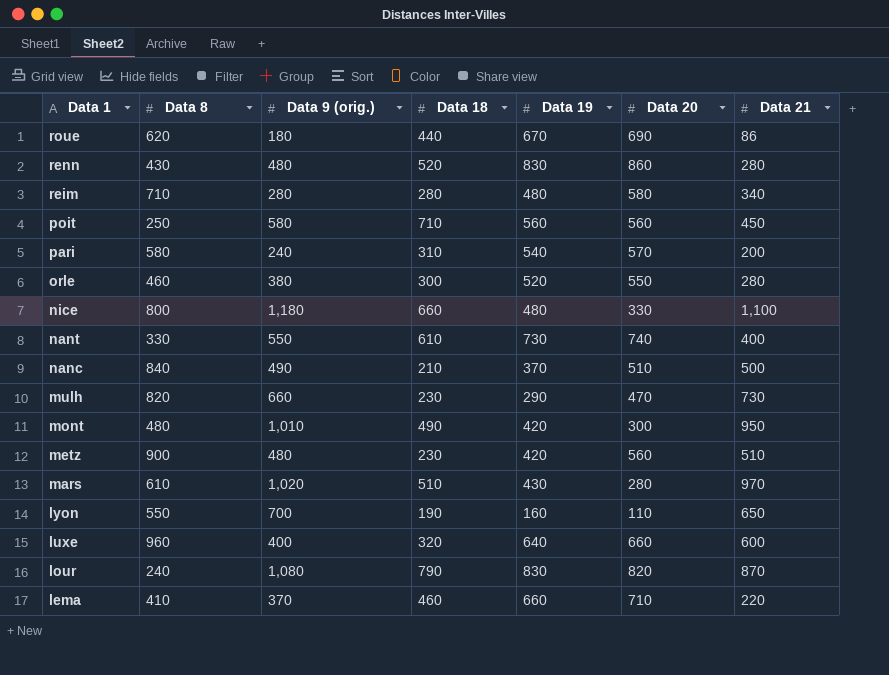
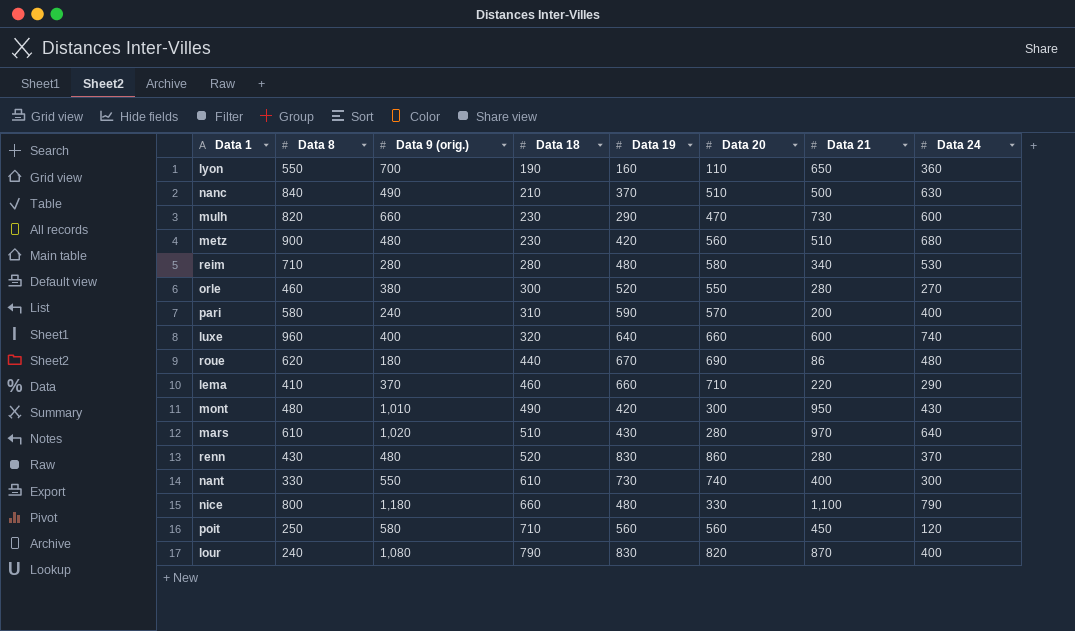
row order: Data 1 descending -> Data 18 ascending
column Data 24 | position: none -> 8
pari | Data 19: 540 -> 590

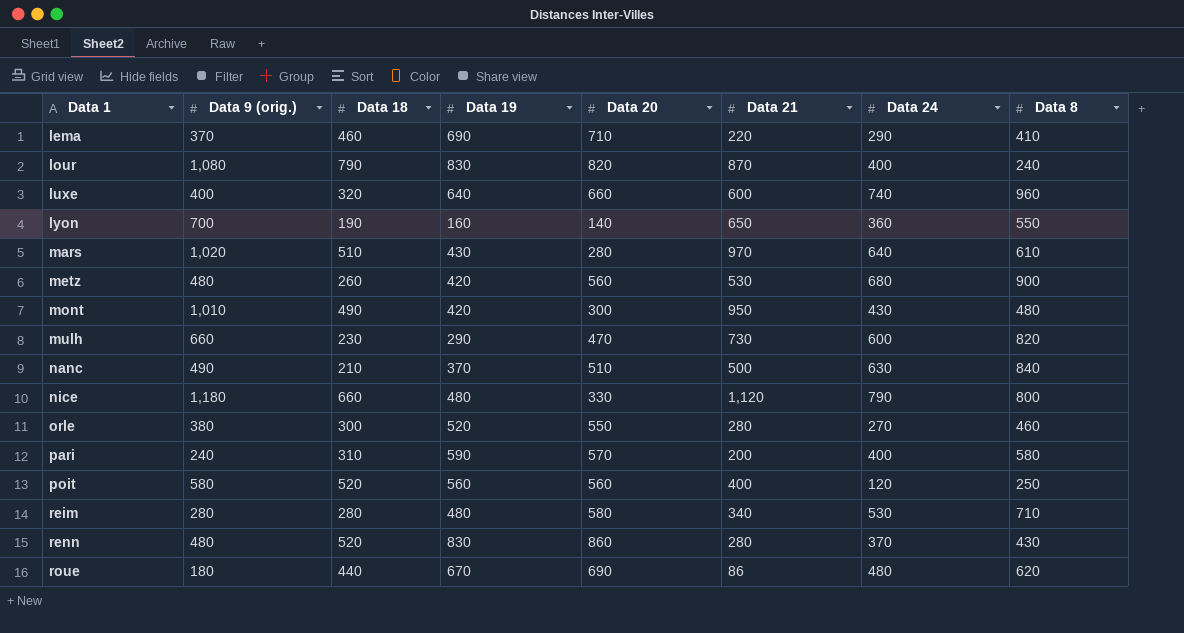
row order: Data 18 ascending -> Data 1 ascending
column Data 8 | position: 2 -> 8
row nant: 330 | 550 | 610 | 730 | 740 | 400 | 300 -> none
lema | Data 19: 660 -> 690
lyon | Data 20: 110 -> 140
metz | Data 18: 230 -> 260
metz | Data 21: 510 -> 530
nice | Data 21: 1,100 -> 1,120
poit | Data 18: 710 -> 520
poit | Data 21: 450 -> 400

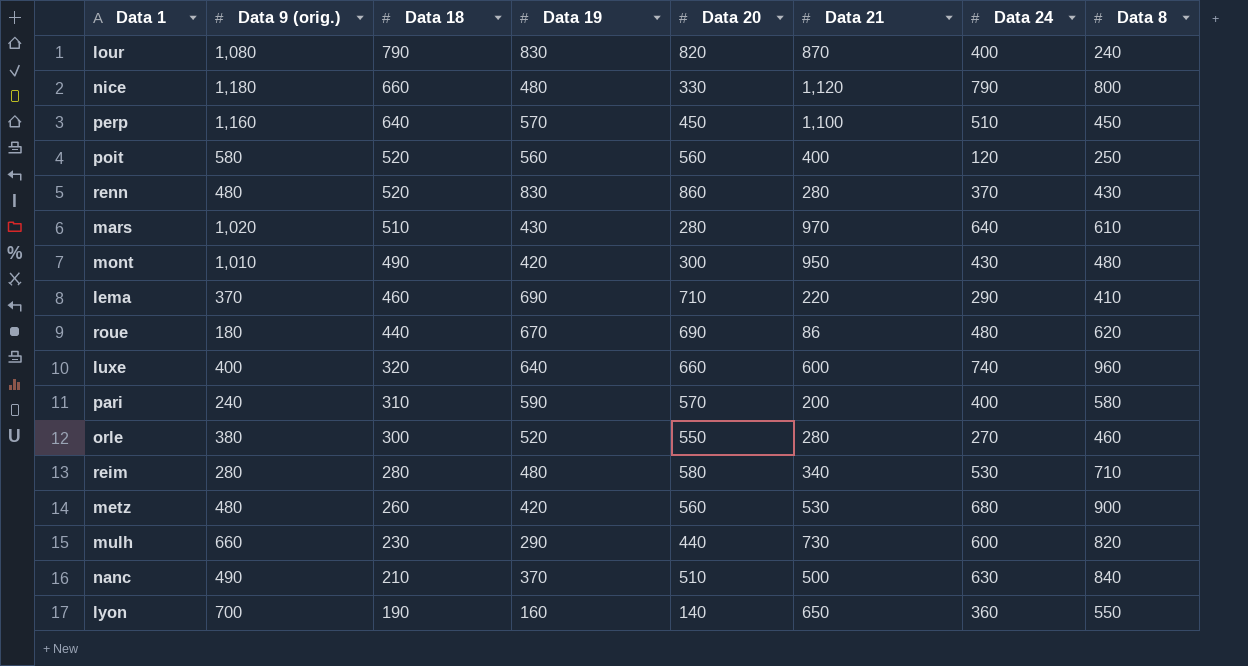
row order: Data 1 ascending -> Data 18 descending
row perp: none -> 1,160 | 640 | 570 | 450 | 1,100 | 510 | 450
mulh | Data 20: 470 -> 440

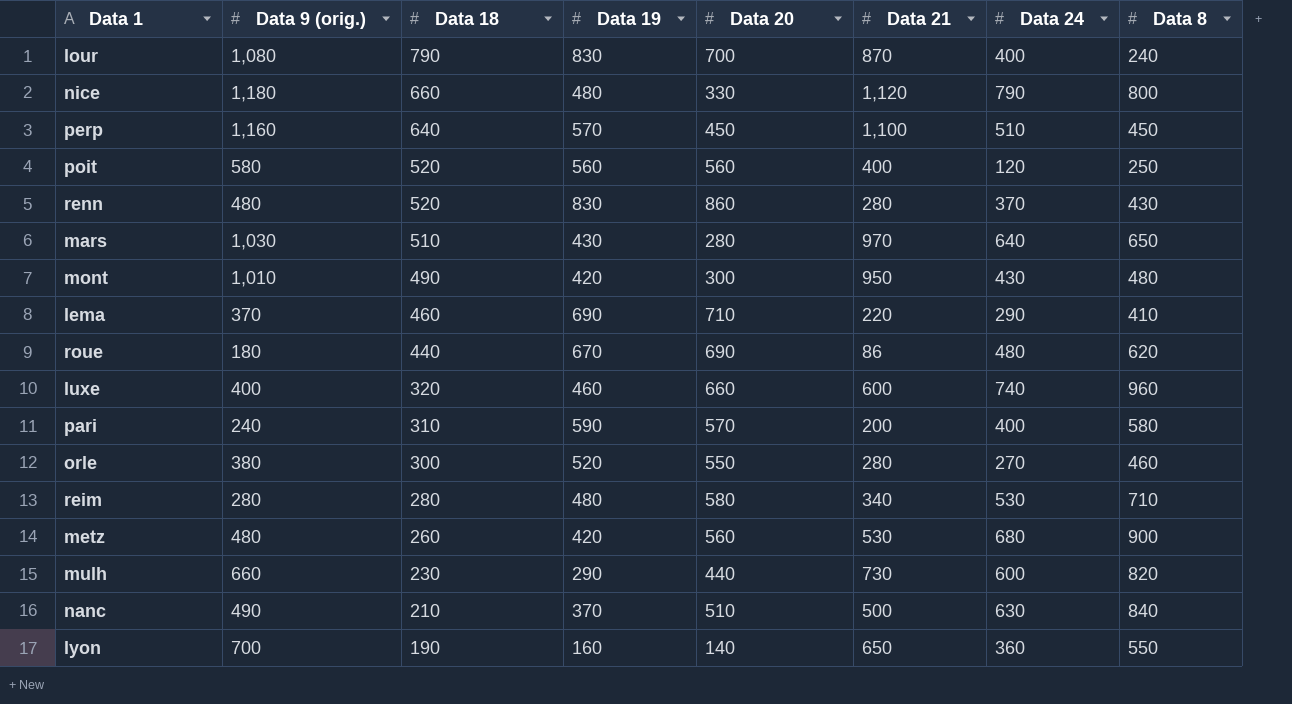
lour | Data 20: 820 -> 700
mars | Data 9 (orig.): 1,020 -> 1,030
mars | Data 8: 610 -> 650
luxe | Data 19: 640 -> 460

